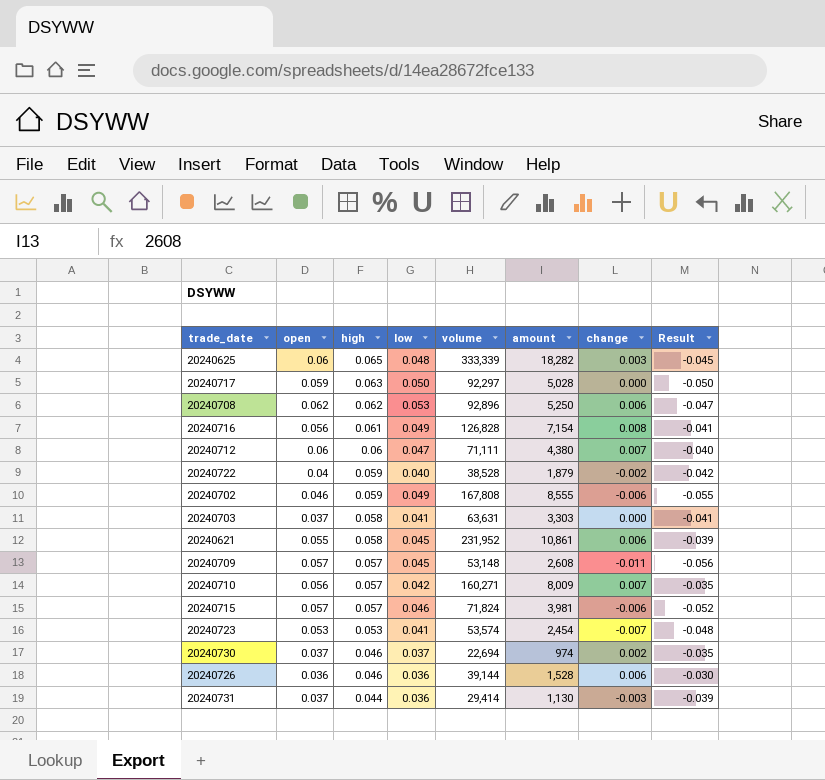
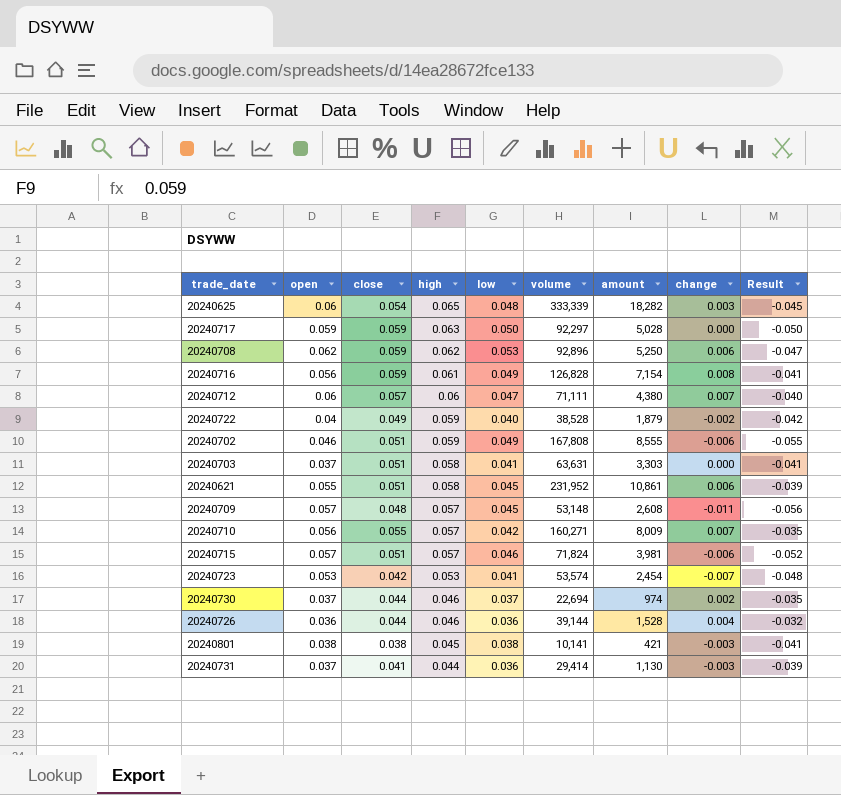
column close | position: none -> 3
20240726 | change: 0.006 -> 0.004
20240726 | Result: -0.030 -> -0.032
row 20240801: none -> 0.038 | 0.038 | 0.045 | 0.038 | 10,141 | 421 | -0.003 | -0.041

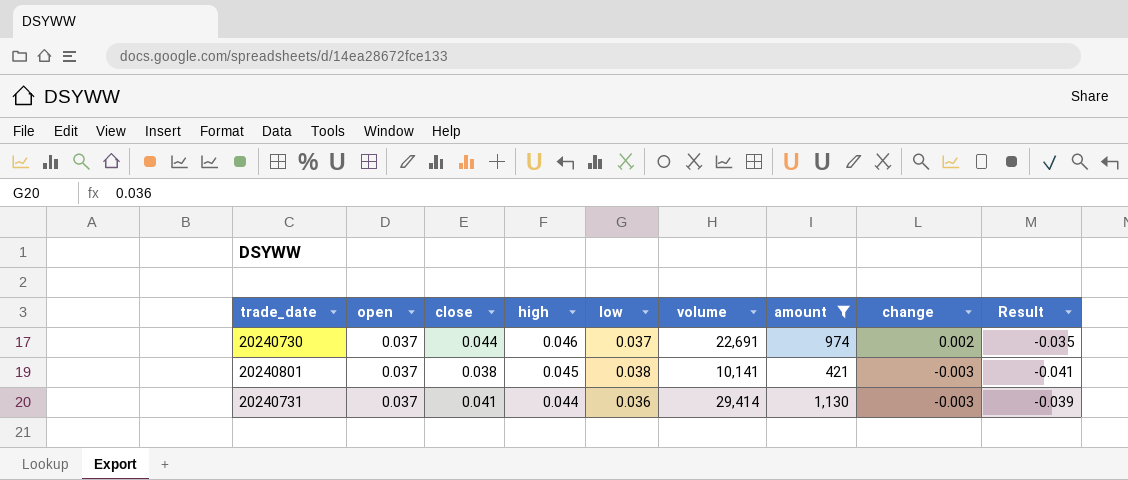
filter: none -> amount <= 1,130
20240730 | volume: 22,694 -> 22,691
20240801 | open: 0.038 -> 0.037

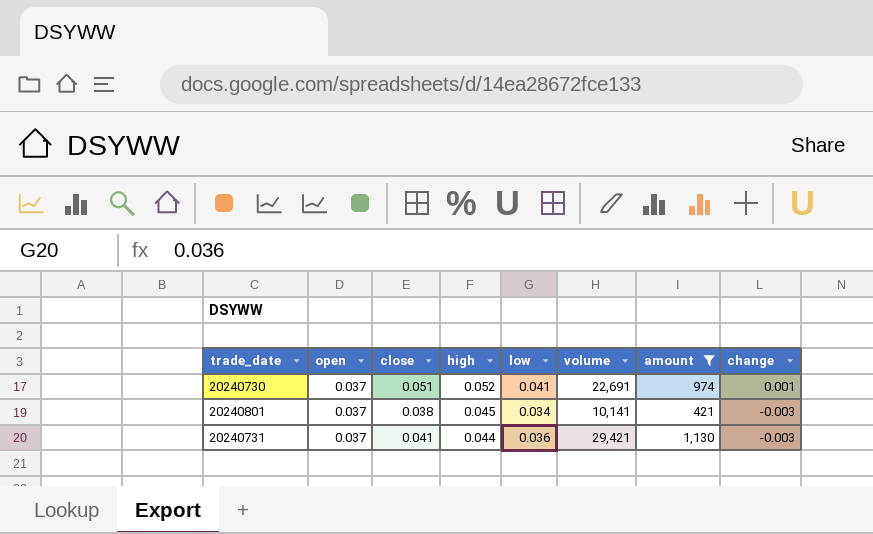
column Result | formula: [change] - [low] -> none
20240730 | close: 0.044 -> 0.051
20240730 | high: 0.046 -> 0.052
20240730 | low: 0.037 -> 0.041
20240730 | change: 0.002 -> 0.001
20240801 | low: 0.038 -> 0.034
20240731 | volume: 29,414 -> 29,421

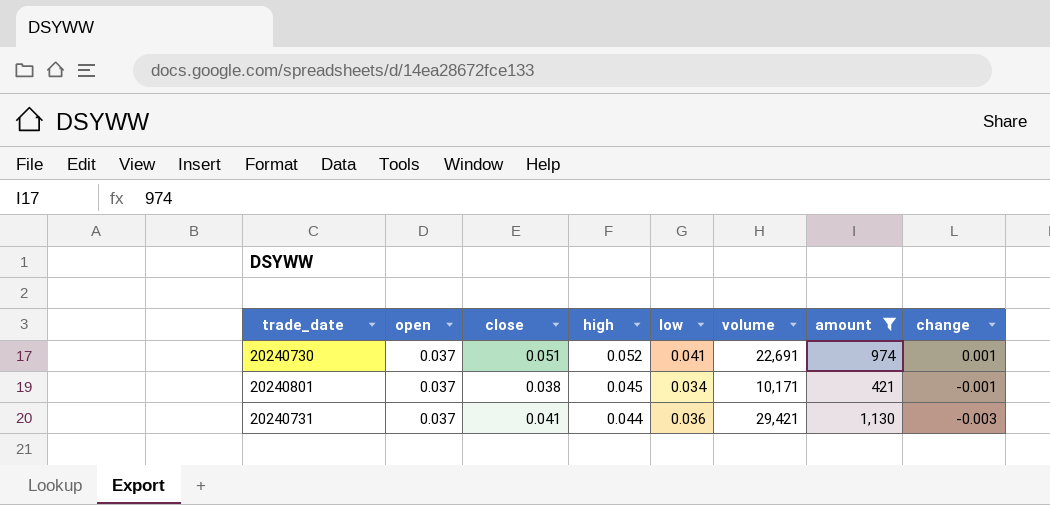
20240801 | volume: 10,141 -> 10,171
20240801 | change: -0.003 -> -0.001

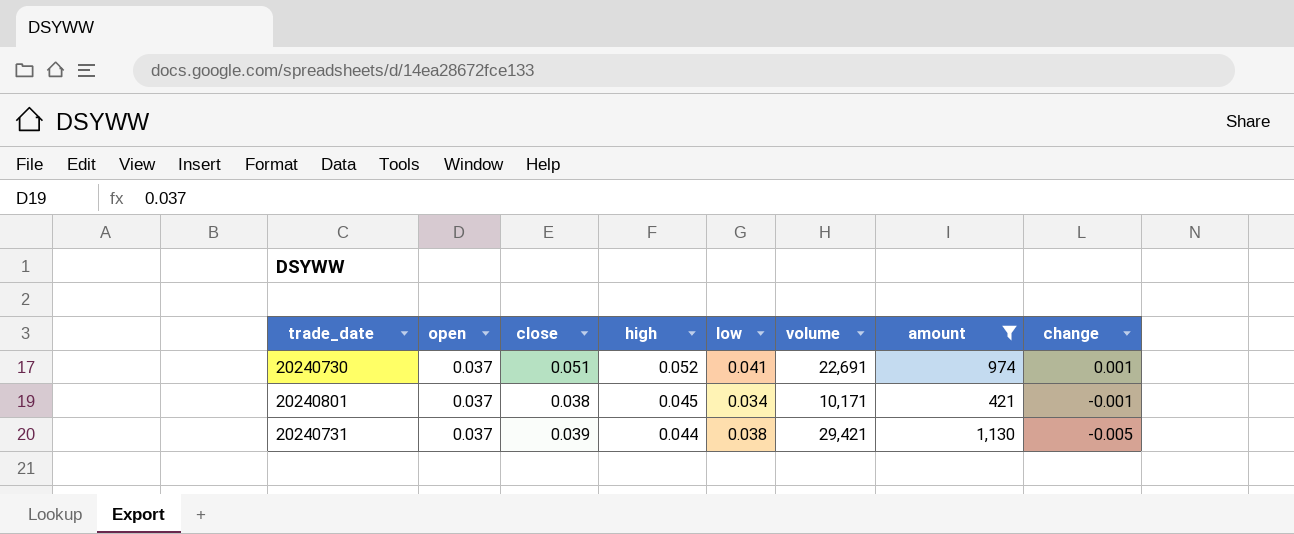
20240731 | close: 0.041 -> 0.039
20240731 | low: 0.036 -> 0.038
20240731 | change: -0.003 -> -0.005

